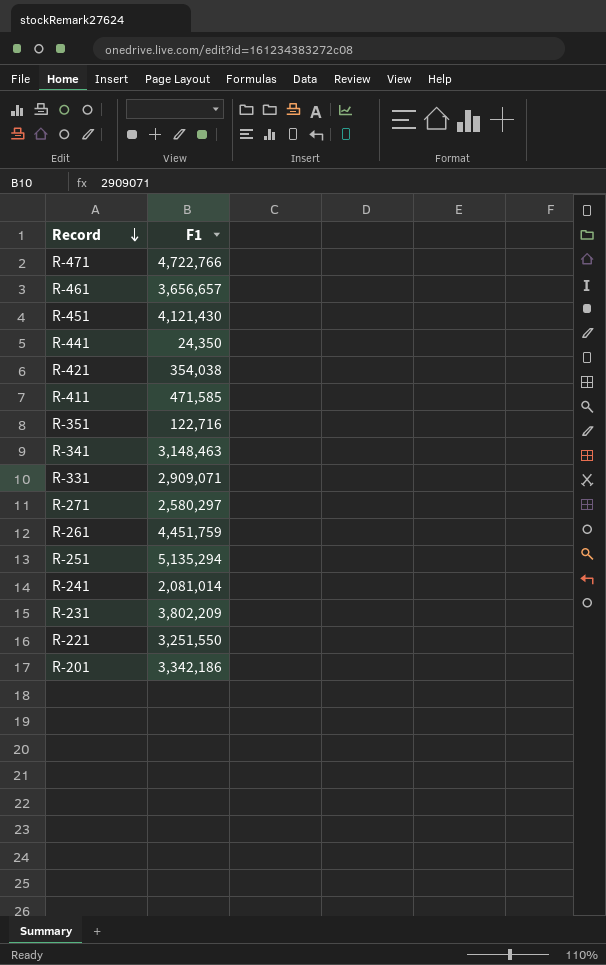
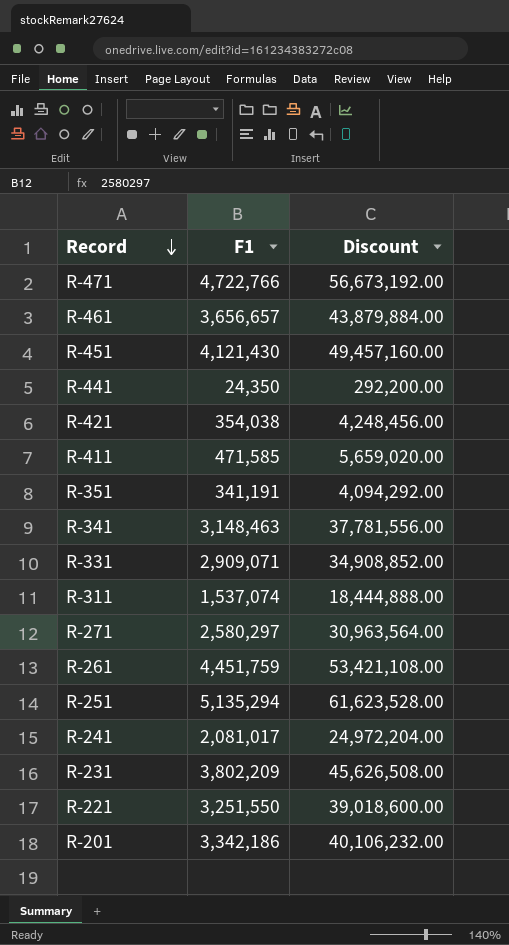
column Discount | formula: none -> [F1] * 12
R-351 | F1: 122,716 -> 341,191
row R-311: none -> 1,537,074 | 18,444,888.00
R-241 | F1: 2,081,014 -> 2,081,017

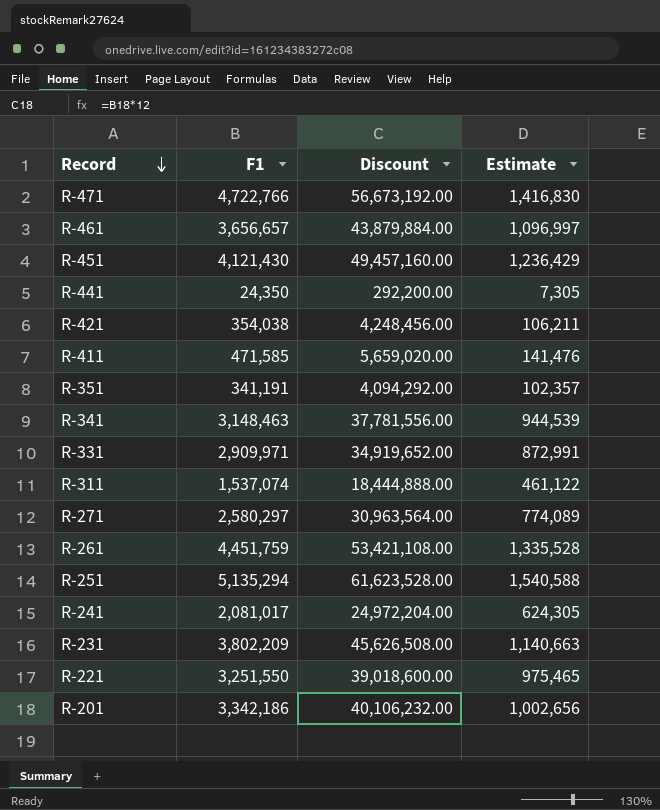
column Estimate | formula: none -> [F1] * 0.3
R-331 | F1: 2,909,071 -> 2,909,971
R-331 | Discount: 34,908,852.00 -> 34,919,652.00

